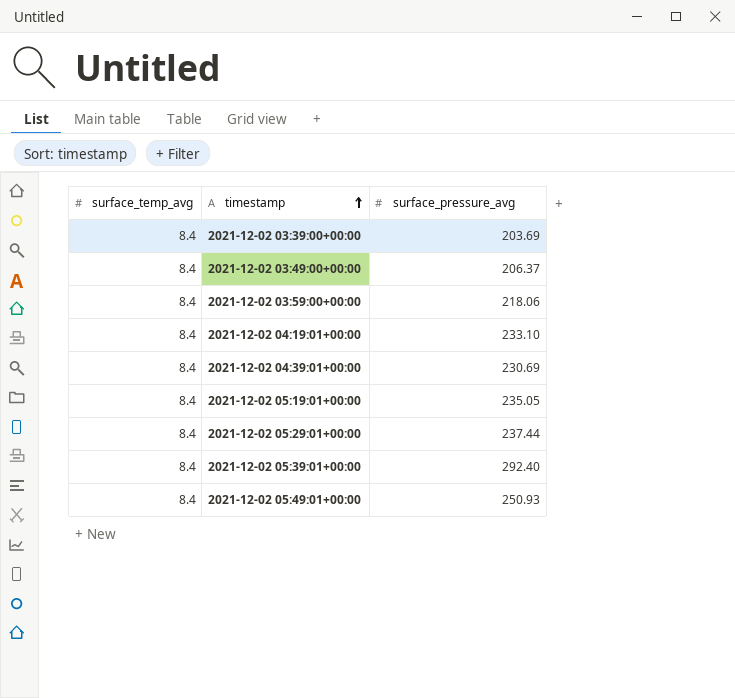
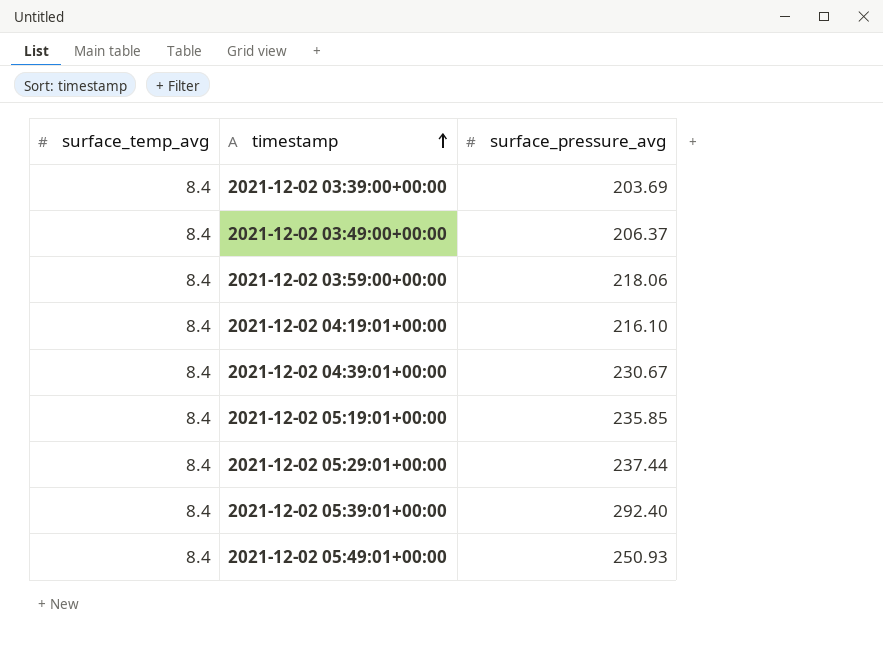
2021-12-02 04:19:01+00:00 | surface_pressure_avg: 233.10 -> 216.10
2021-12-02 04:39:01+00:00 | surface_pressure_avg: 230.69 -> 230.67
2021-12-02 05:19:01+00:00 | surface_pressure_avg: 235.05 -> 235.85

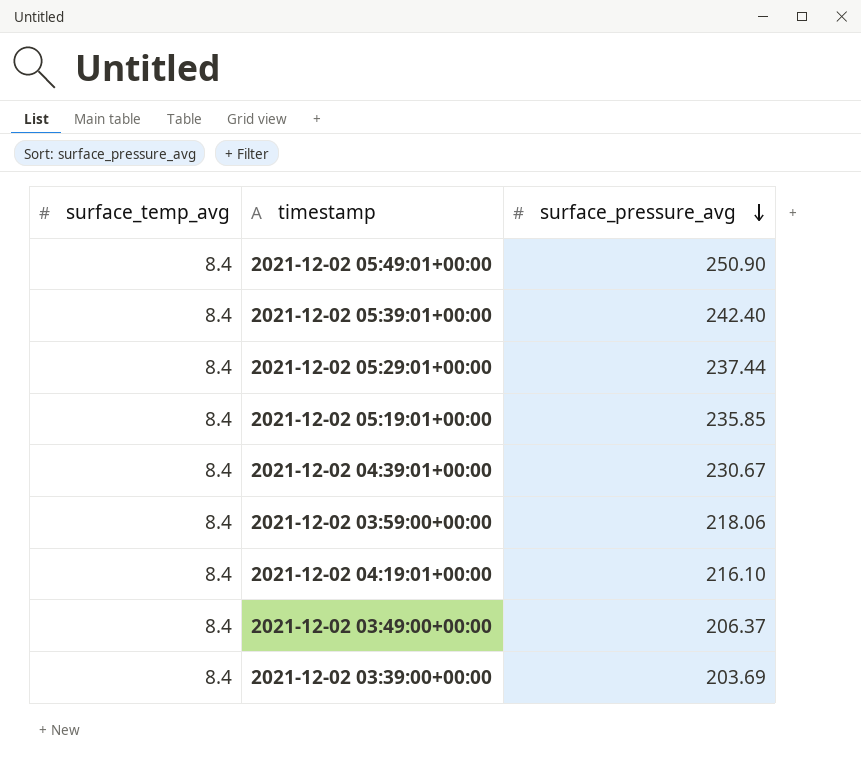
row order: timestamp ascending -> surface_pressure_avg descending
2021-12-02 05:49:01+00:00 | surface_pressure_avg: 250.93 -> 250.90
2021-12-02 05:39:01+00:00 | surface_pressure_avg: 292.40 -> 242.40

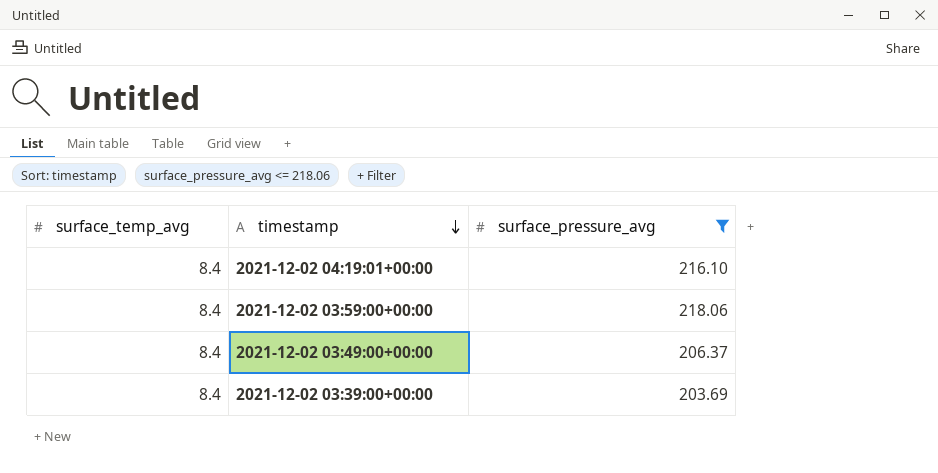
filter: none -> surface_pressure_avg <= 218.06
row order: surface_pressure_avg descending -> timestamp descending

